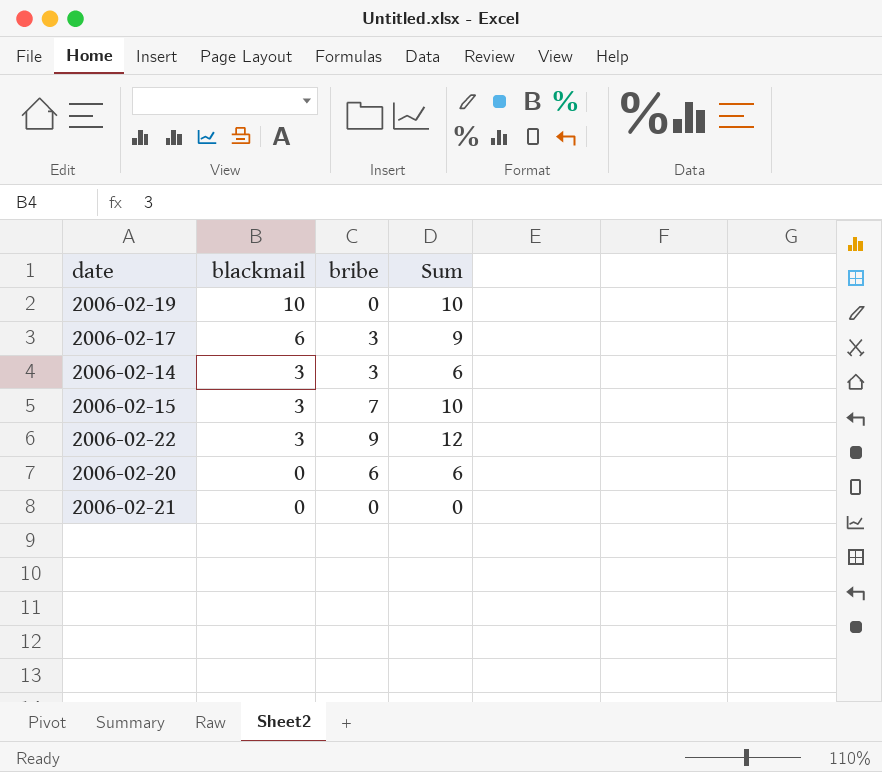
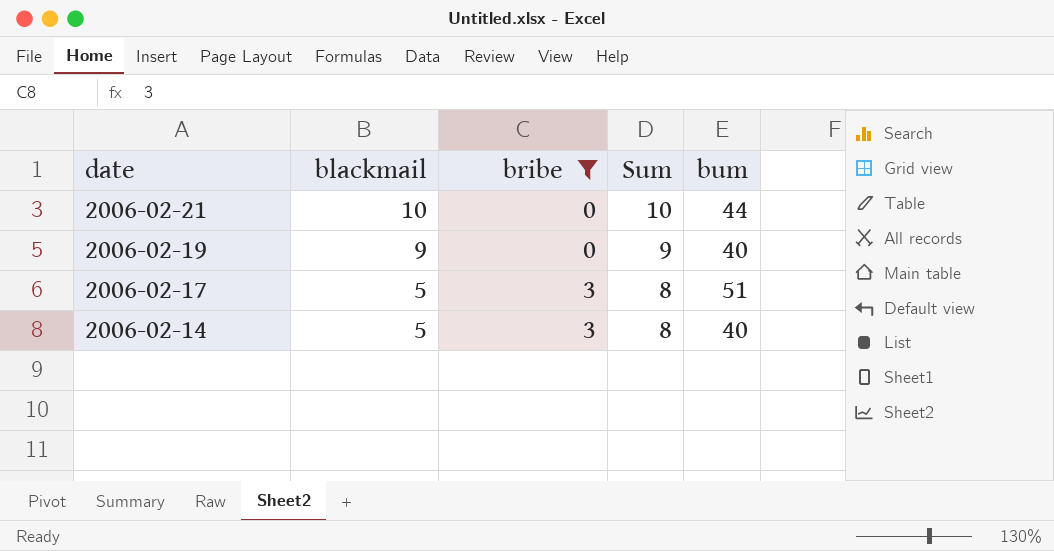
filter: none -> bribe <= 3
row order: blackmail descending -> date descending
column bum | position: none -> 5
2006-02-21 | blackmail: 0 -> 10
2006-02-21 | Sum: 0 -> 10
2006-02-19 | blackmail: 10 -> 9
2006-02-19 | Sum: 10 -> 9
2006-02-17 | blackmail: 6 -> 5
2006-02-17 | Sum: 9 -> 8
2006-02-14 | blackmail: 3 -> 5
2006-02-14 | Sum: 6 -> 8

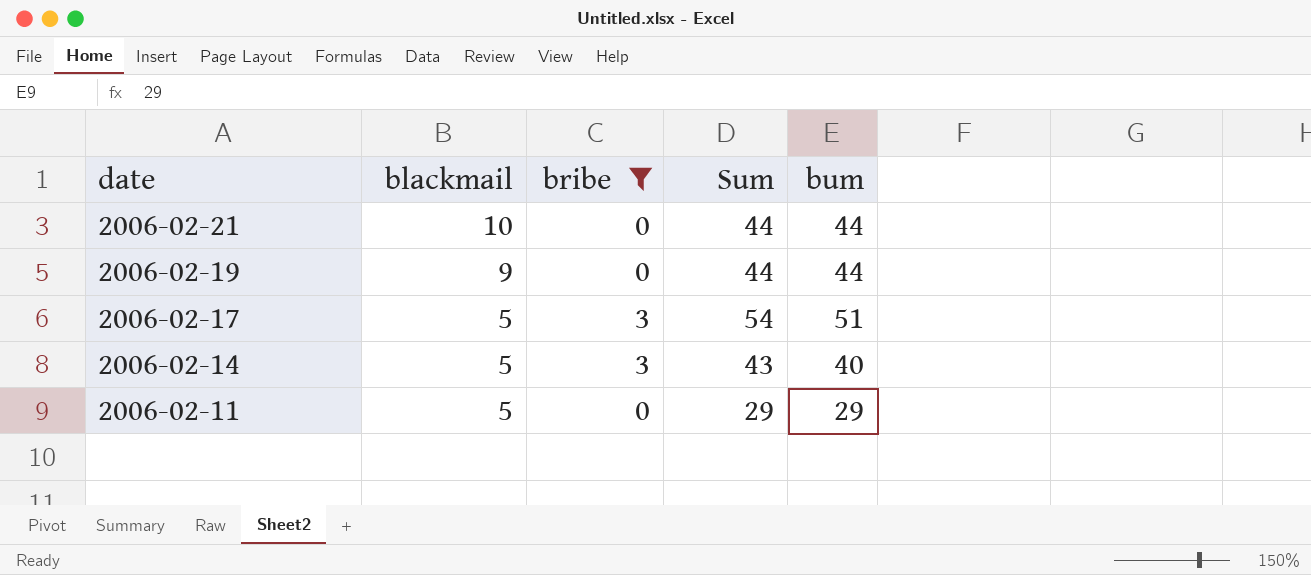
column Sum | formula: [blackmail] + [bribe] -> [bribe] + [bum]
2006-02-19 | bum: 40 -> 44
row 2006-02-11: none -> 5 | 0 | 29 | 29

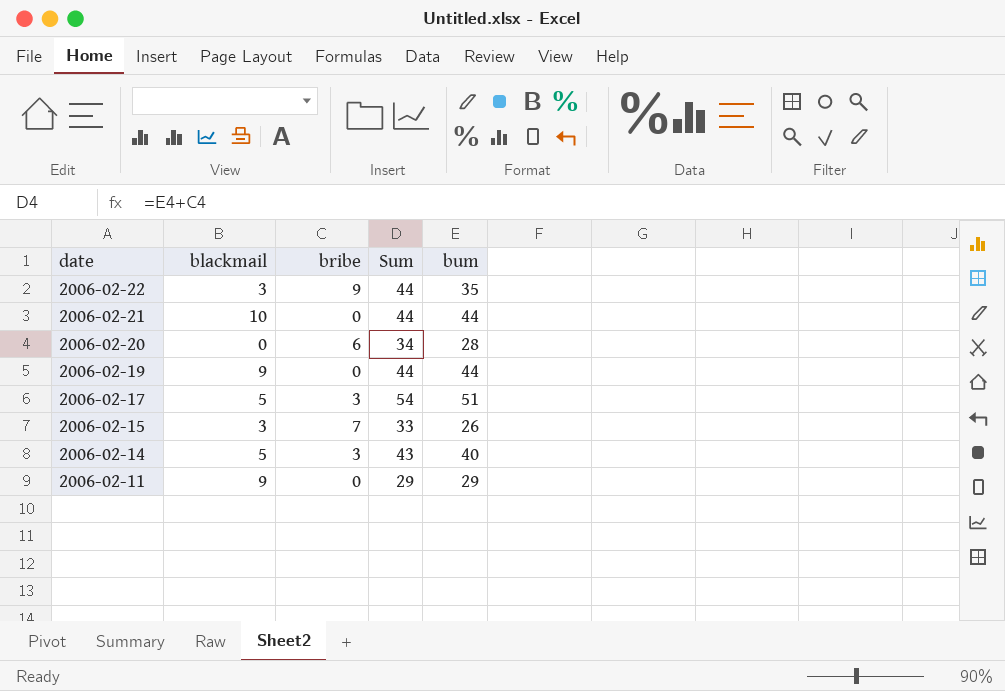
filter: bribe <= 3 -> none
2006-02-11 | blackmail: 5 -> 9

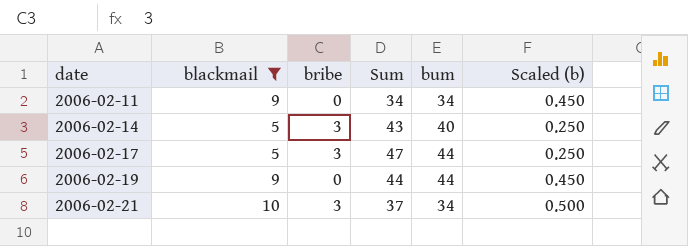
filter: none -> blackmail >= 5
row order: date descending -> date ascending
column Scaled (b) | formula: none -> [blackmail] * 0.05
2006-02-11 | Sum: 29 -> 34
2006-02-11 | bum: 29 -> 34
2006-02-17 | Sum: 54 -> 47
2006-02-17 | bum: 51 -> 44
2006-02-21 | bribe: 0 -> 3
2006-02-21 | Sum: 44 -> 37
2006-02-21 | bum: 44 -> 34

